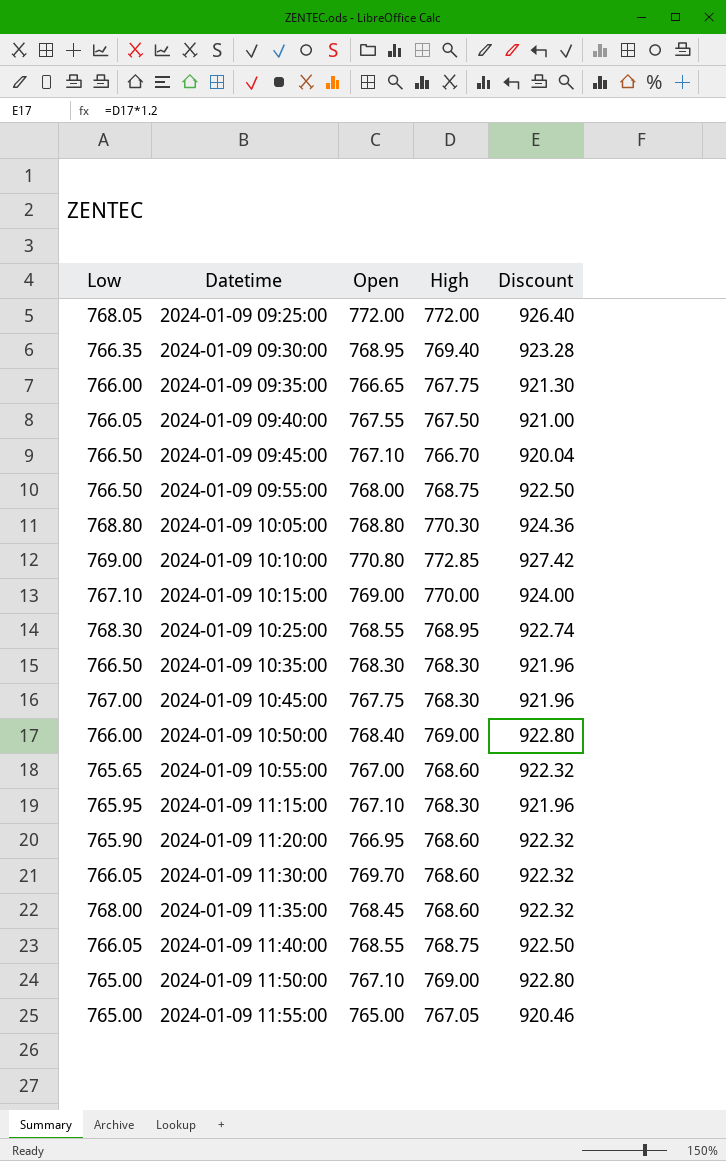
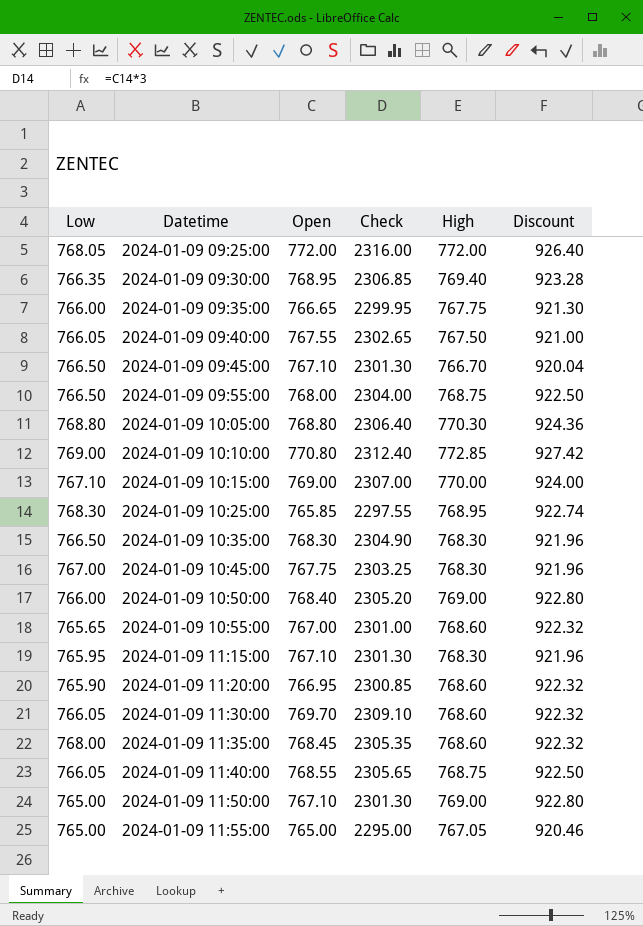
column Check | formula: none -> [Open] * 3
2024-01-09 10:25:00 | Open: 768.55 -> 765.85

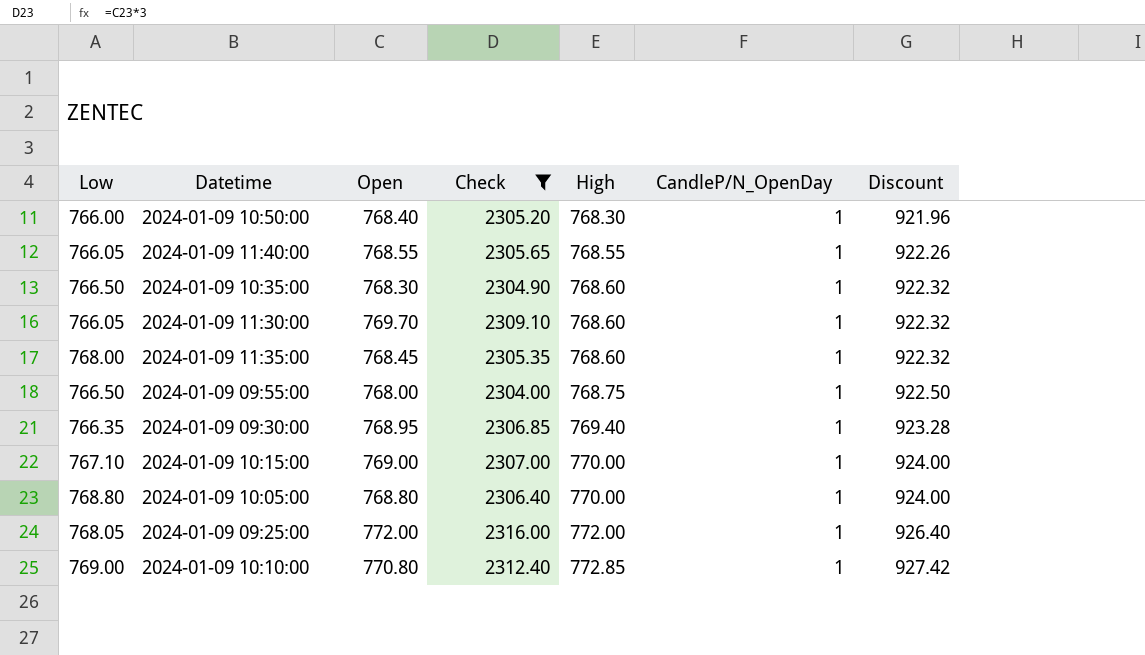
filter: none -> Check >= 2304.00
row order: Datetime ascending -> High ascending
column CandleP/N_OpenDay | position: none -> 6
2024-01-09 10:50:00 | High: 769.00 -> 768.30
2024-01-09 10:50:00 | Discount: 922.80 -> 921.96
2024-01-09 11:40:00 | High: 768.75 -> 768.55
2024-01-09 11:40:00 | Discount: 922.50 -> 922.26
2024-01-09 10:35:00 | High: 768.30 -> 768.60
2024-01-09 10:35:00 | Discount: 921.96 -> 922.32
2024-01-09 10:05:00 | High: 770.30 -> 770.00
2024-01-09 10:05:00 | Discount: 924.36 -> 924.00

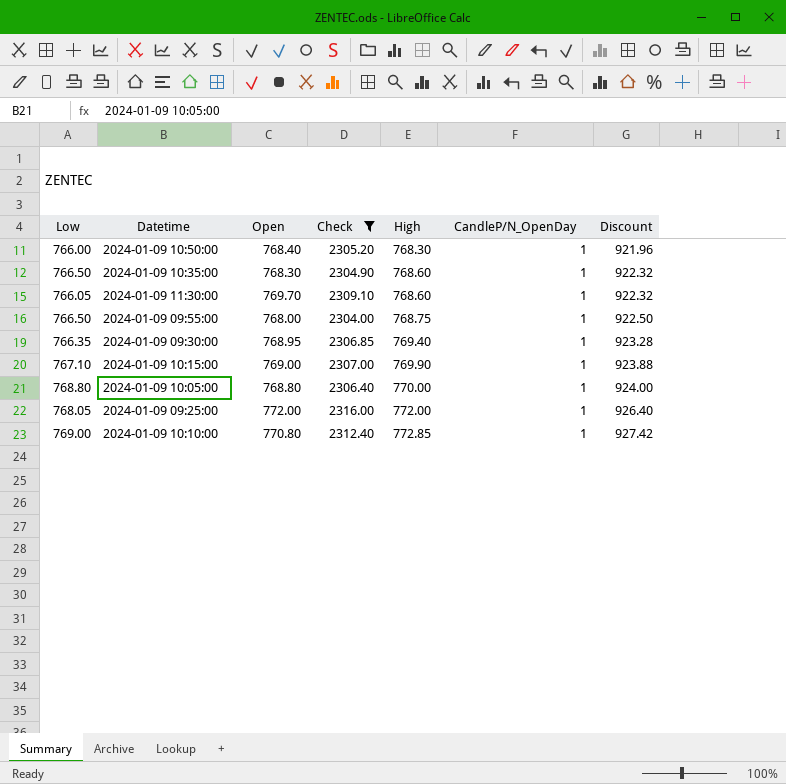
row 2024-01-09 11:40:00: 766.05 | 768.55 | 2305.65 | 768.55 | 1 | 922.26 -> none
row 2024-01-09 11:35:00: 768.00 | 768.45 | 2305.35 | 768.60 | 1 | 922.32 -> none
2024-01-09 10:15:00 | High: 770.00 -> 769.90
2024-01-09 10:15:00 | Discount: 924.00 -> 923.88

